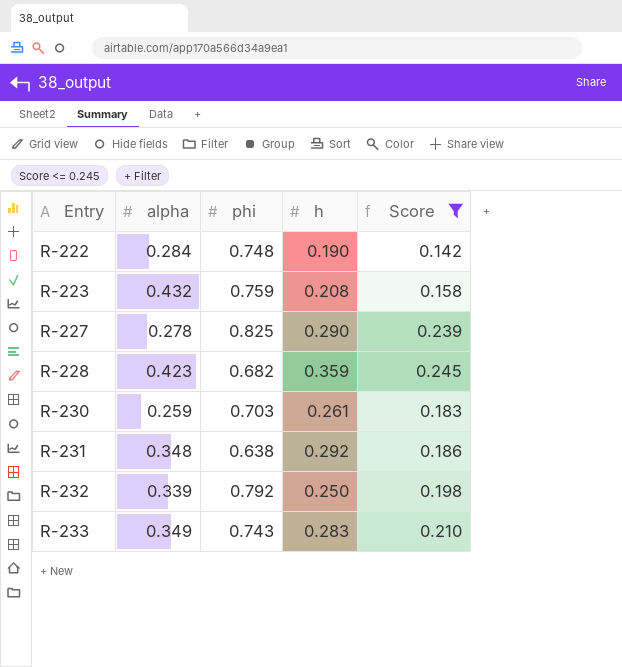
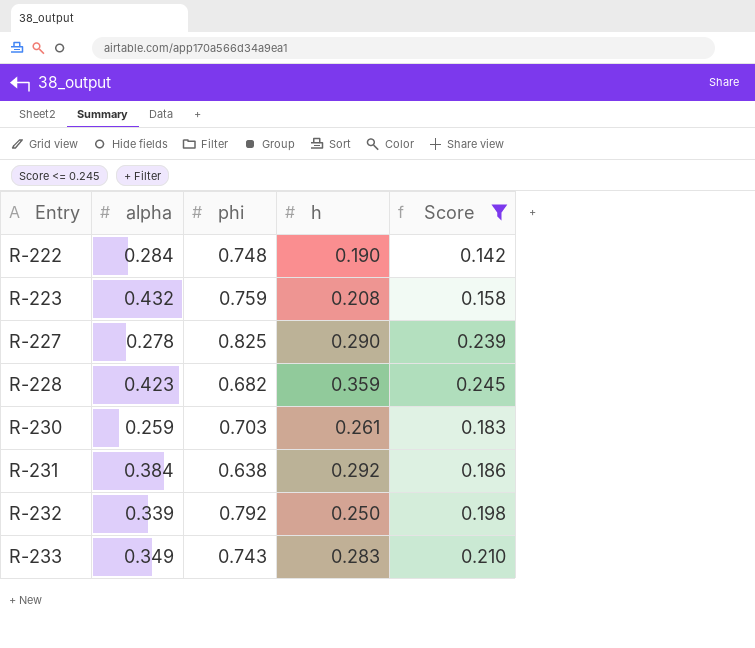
R-231 | alpha: 0.348 -> 0.384

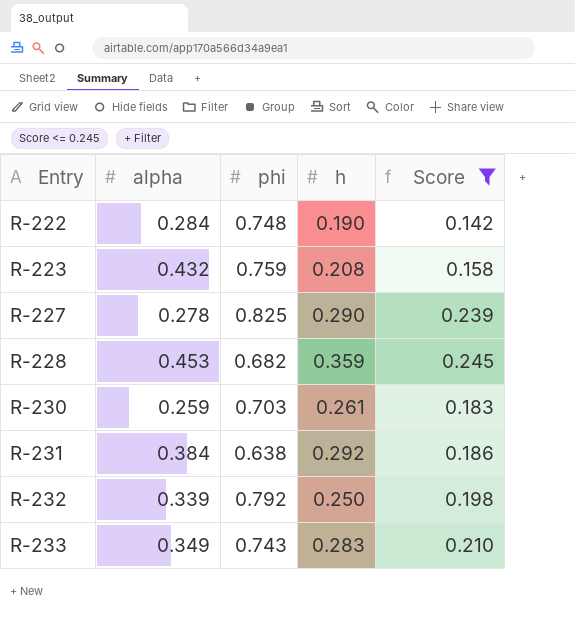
R-228 | alpha: 0.423 -> 0.453

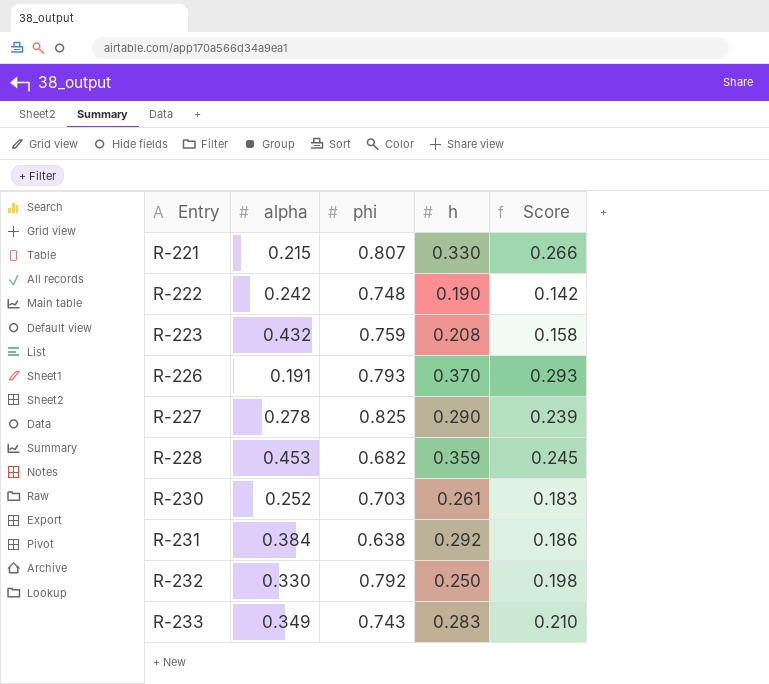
filter: Score <= 0.245 -> none
R-222 | alpha: 0.284 -> 0.242
R-230 | alpha: 0.259 -> 0.252
R-232 | alpha: 0.339 -> 0.330

